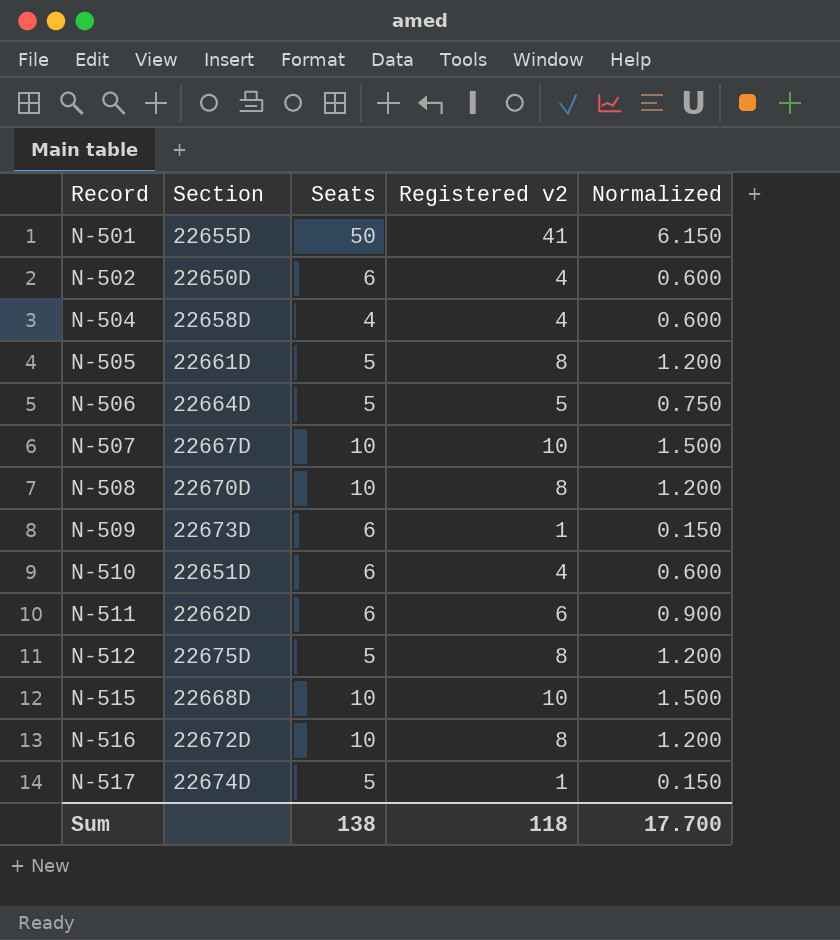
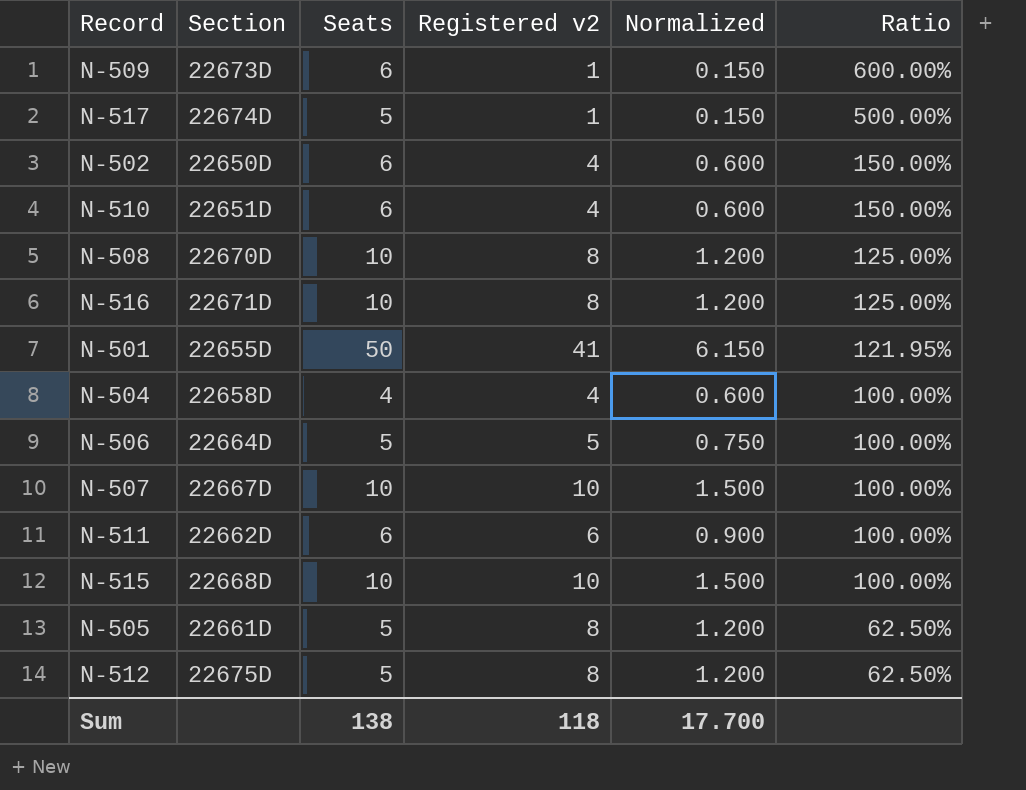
row order: Record ascending -> Ratio descending
column Ratio | formula: none -> [Seats] / [Registered v2]
N-516 | Section: 22672D -> 22671D

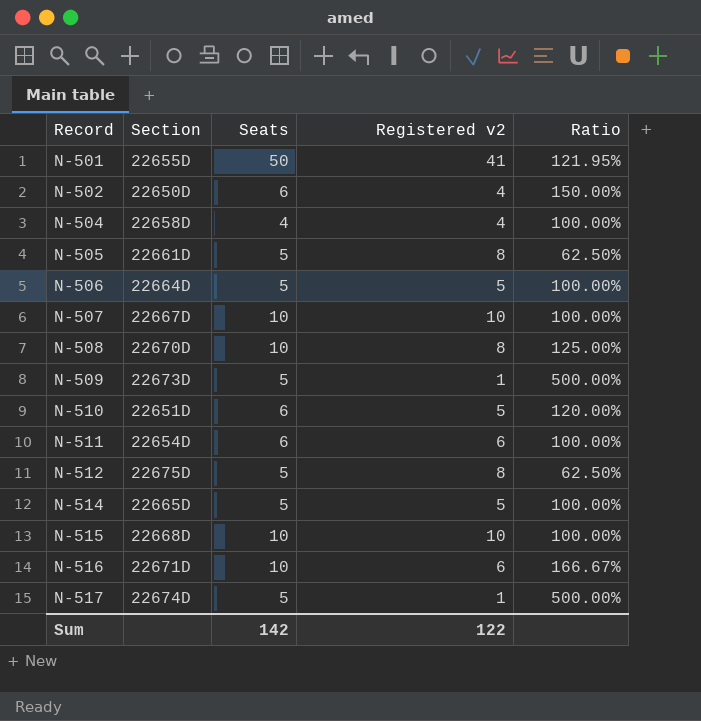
row order: Ratio descending -> Record ascending
column Normalized | formula: [Registered v2] * 0.15 -> none
N-509 | Seats: 6 -> 5
N-509 | Ratio: 600.00% -> 500.00%
N-510 | Registered v2: 4 -> 5
N-510 | Ratio: 150.00% -> 120.00%
N-511 | Section: 22662D -> 22654D
row N-514: none -> 22665D | 5 | 5 | 100.00%
N-516 | Registered v2: 8 -> 6
N-516 | Ratio: 125.00% -> 166.67%
Sum | Seats: 138 -> 142
Sum | Registered v2: 118 -> 122

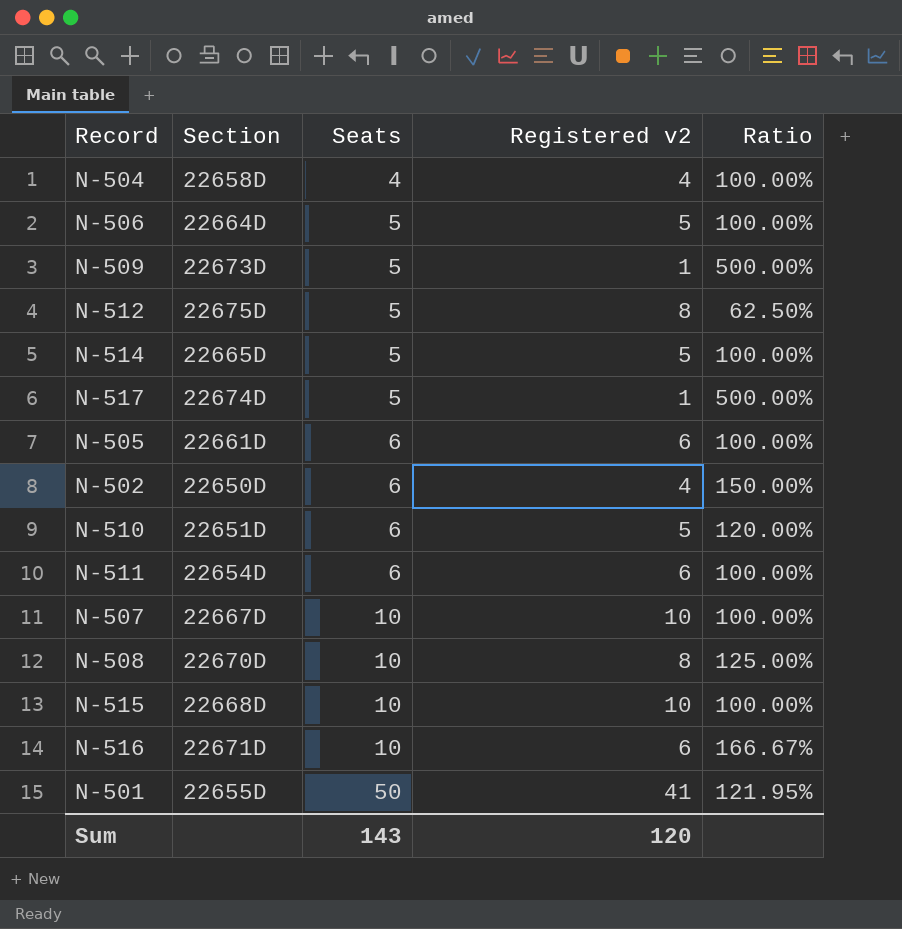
row order: Record ascending -> Seats ascending
N-505 | Seats: 5 -> 6
N-505 | Registered v2: 8 -> 6
N-505 | Ratio: 62.50% -> 100.00%
Sum | Seats: 142 -> 143
Sum | Registered v2: 122 -> 120

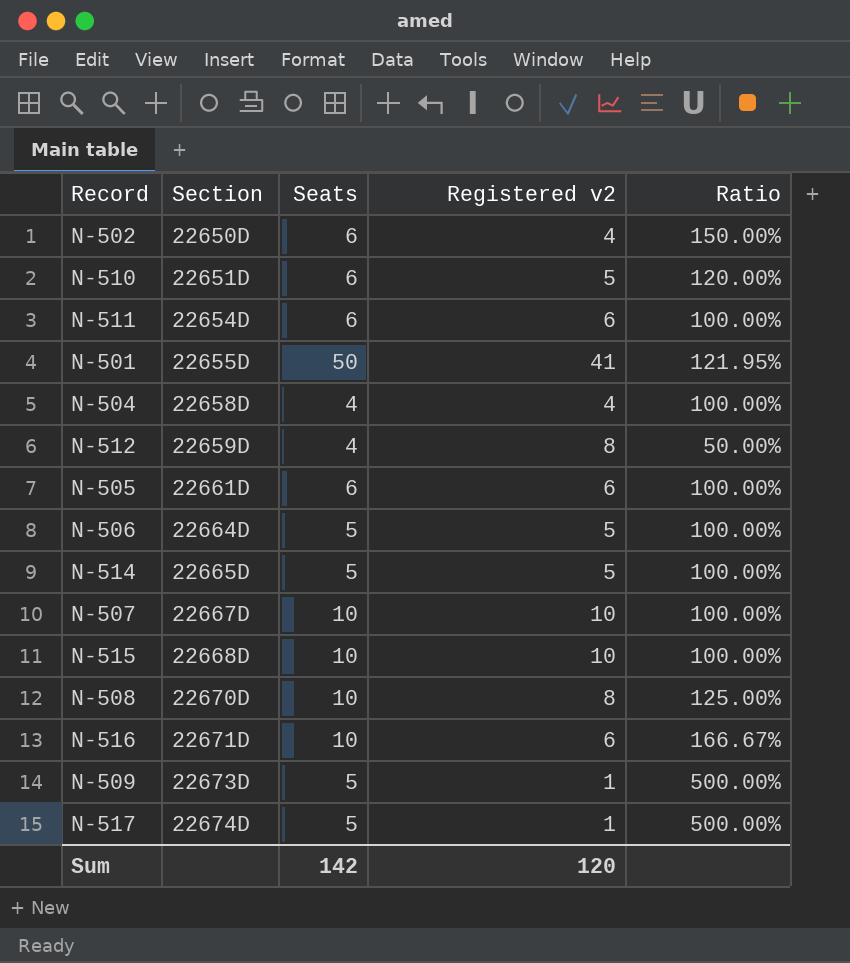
row order: Seats ascending -> Section ascending
N-512 | Section: 22675D -> 22659D
N-512 | Seats: 5 -> 4
N-512 | Ratio: 62.50% -> 50.00%
Sum | Seats: 143 -> 142

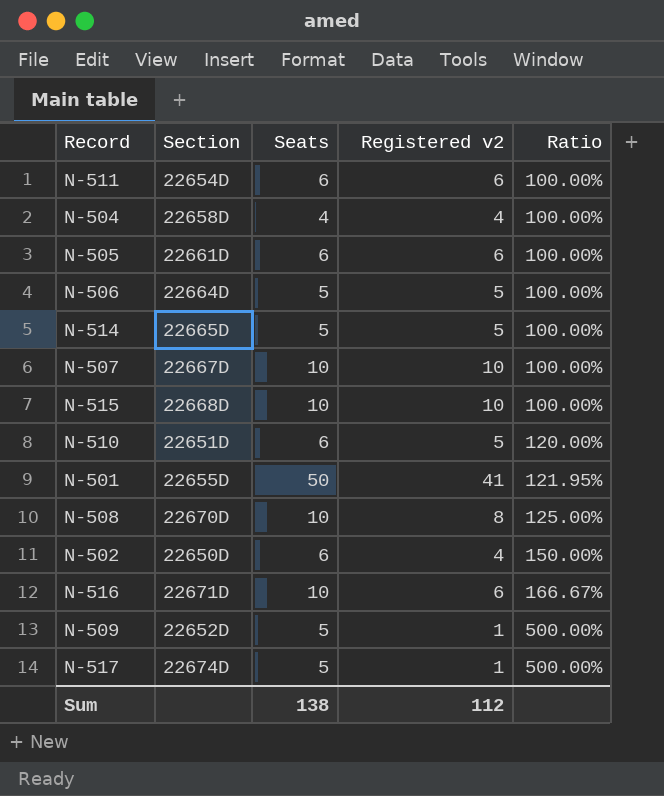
row order: Section ascending -> Ratio ascending
row N-512: 22659D | 4 | 8 | 50.00% -> none
N-509 | Section: 22673D -> 22652D
Sum | Seats: 142 -> 138
Sum | Registered v2: 120 -> 112

